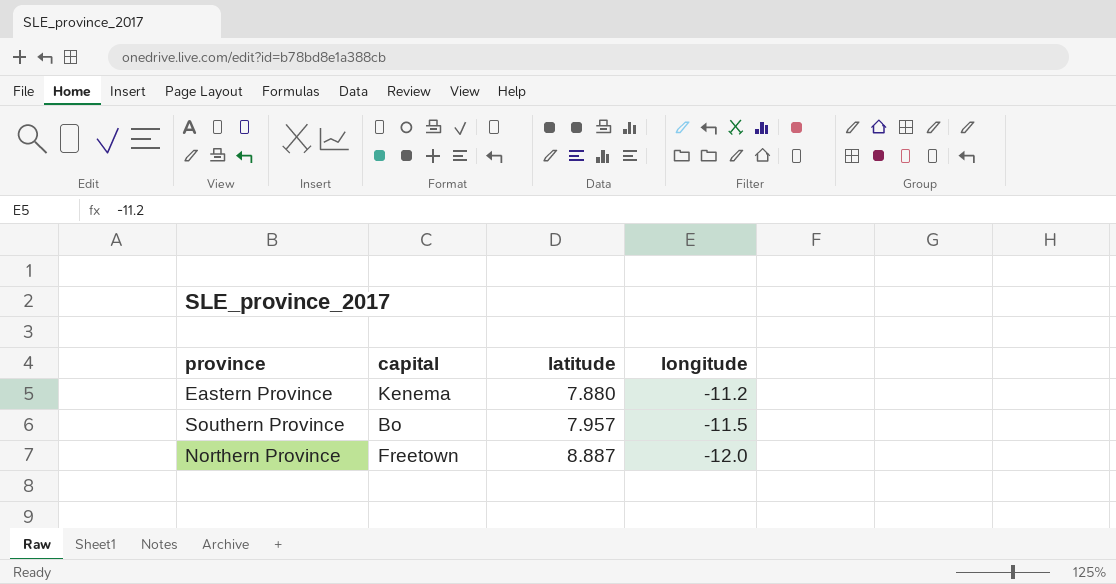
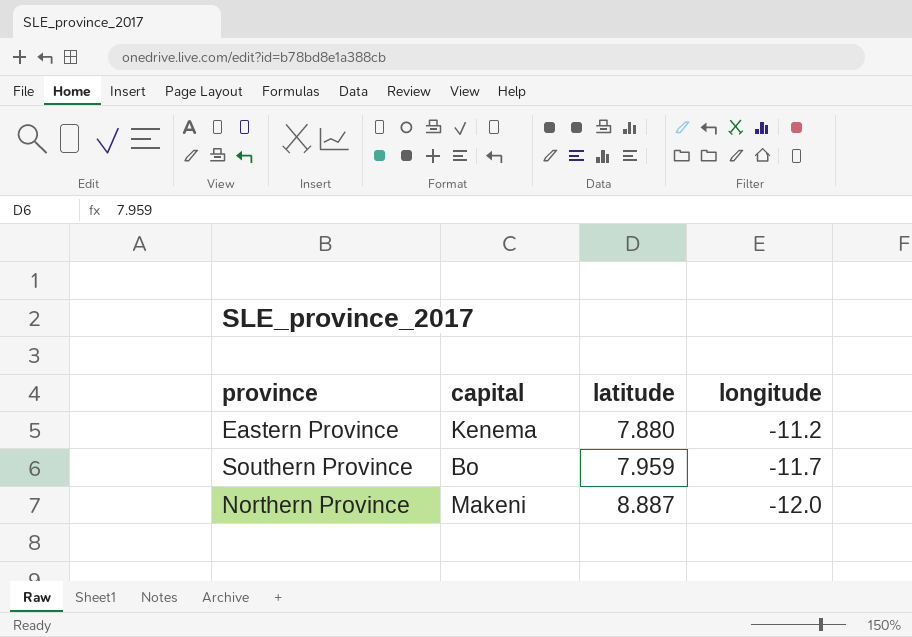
Southern Province | latitude: 7.957 -> 7.959
Southern Province | longitude: -11.5 -> -11.7
Northern Province | capital: Freetown -> Makeni

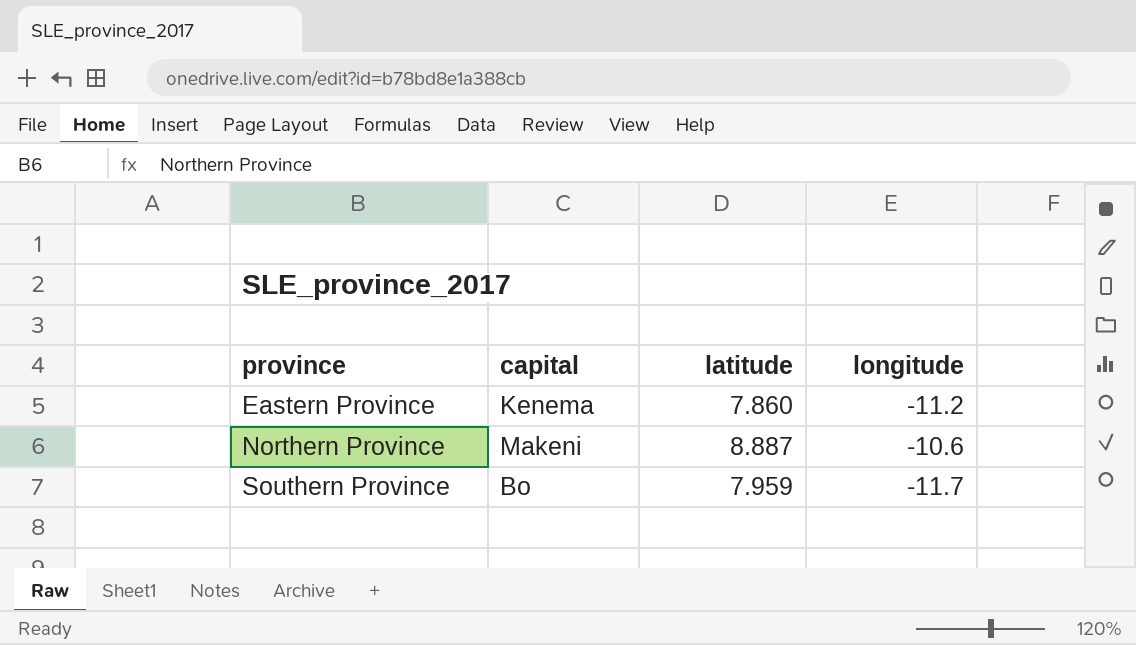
row order: latitude ascending -> province ascending
Eastern Province | latitude: 7.880 -> 7.860
Northern Province | longitude: -12.0 -> -10.6

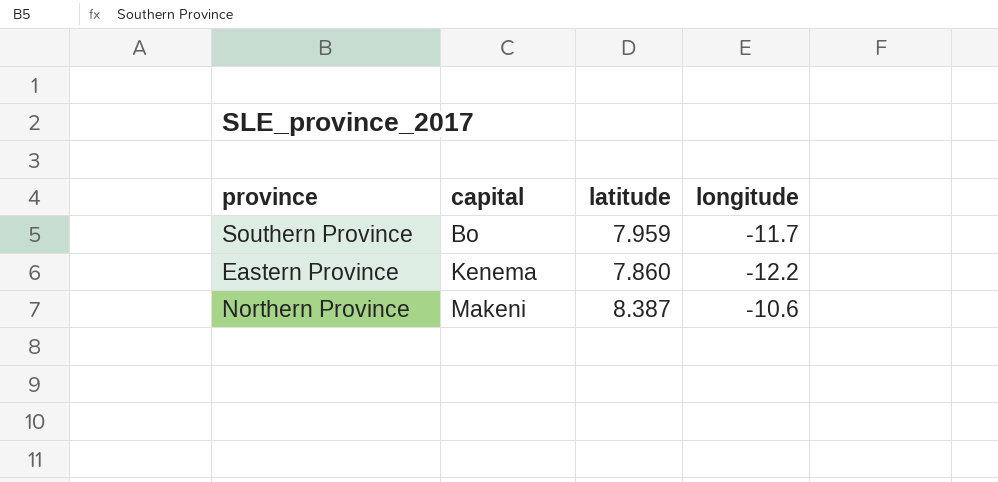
row order: province ascending -> capital ascending
Eastern Province | longitude: -11.2 -> -12.2
Northern Province | latitude: 8.887 -> 8.387

